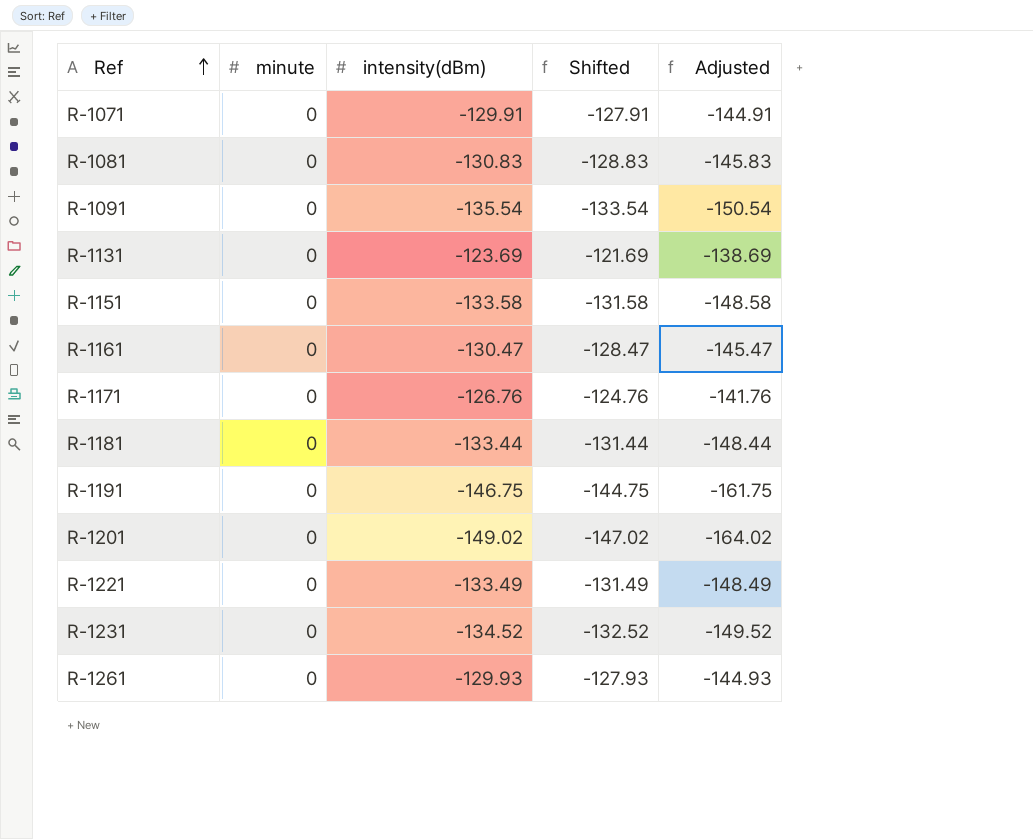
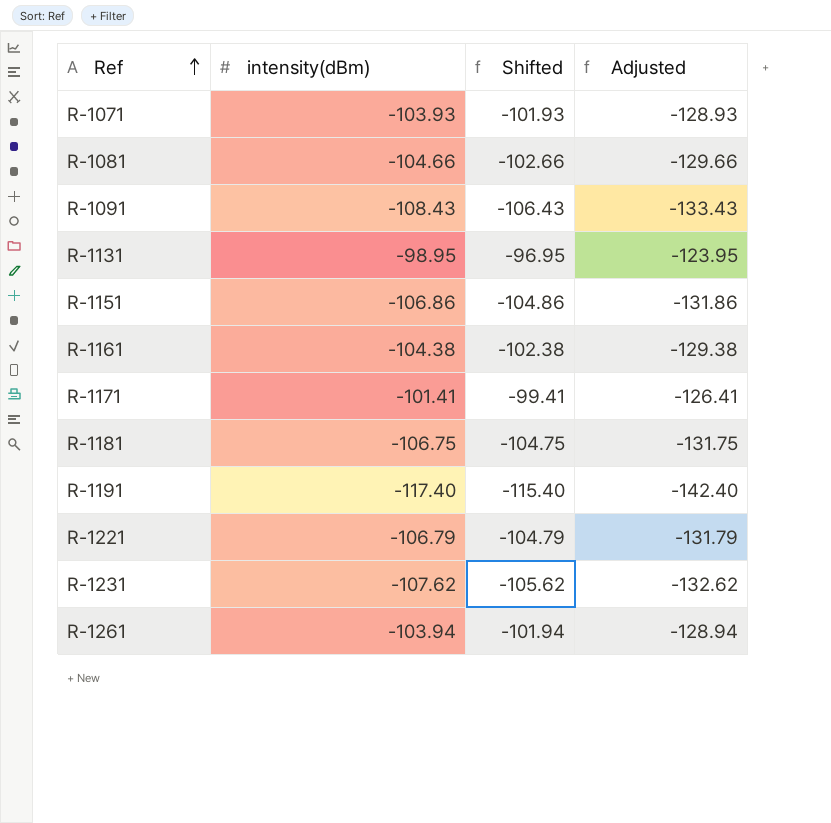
column minute | position: 2 -> none
column Adjusted | formula: [intensity(dBm)] - 15 -> [intensity(dBm)] - 25
row R-1201: 0 | -149.02 | -147.02 | -164.02 -> none
R-1071 | intensity(dBm): -129.91 -> -103.93
R-1071 | Shifted: -127.91 -> -101.93
R-1081 | intensity(dBm): -130.83 -> -104.66
R-1081 | Shifted: -128.83 -> -102.66
R-1091 | intensity(dBm): -135.54 -> -108.43
R-1091 | Shifted: -133.54 -> -106.43
R-1131 | intensity(dBm): -123.69 -> -98.95
R-1131 | Shifted: -121.69 -> -96.95
R-1151 | intensity(dBm): -133.58 -> -106.86
R-1151 | Shifted: -131.58 -> -104.86
R-1161 | intensity(dBm): -130.47 -> -104.38
R-1161 | Shifted: -128.47 -> -102.38
R-1171 | intensity(dBm): -126.76 -> -101.41
R-1171 | Shifted: -124.76 -> -99.41
R-1181 | intensity(dBm): -133.44 -> -106.75
R-1181 | Shifted: -131.44 -> -104.75
R-1191 | intensity(dBm): -146.75 -> -117.40
R-1191 | Shifted: -144.75 -> -115.40
R-1221 | intensity(dBm): -133.49 -> -106.79
R-1221 | Shifted: -131.49 -> -104.79
R-1231 | intensity(dBm): -134.52 -> -107.62
R-1231 | Shifted: -132.52 -> -105.62
R-1261 | intensity(dBm): -129.93 -> -103.94
R-1261 | Shifted: -127.93 -> -101.94

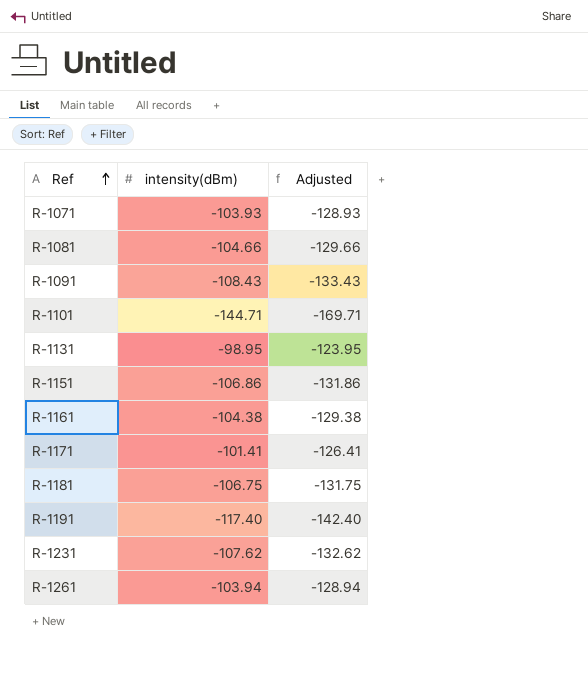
column Shifted | formula: [intensity(dBm)] + 2 -> none
row R-1221: -106.79 | -104.79 | -131.79 -> none
row R-1101: none -> -144.71 | -169.71

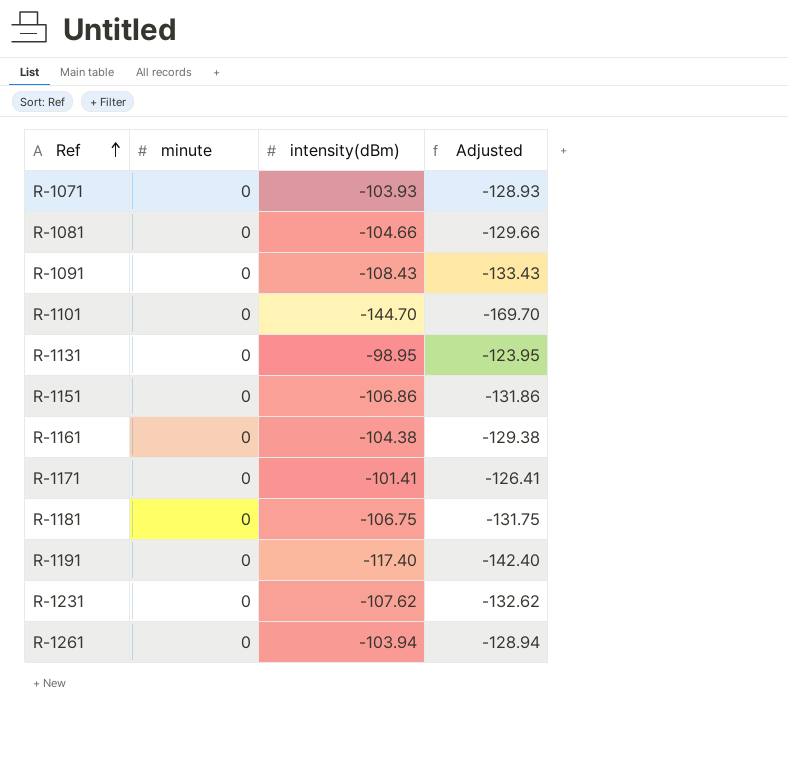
column minute | position: none -> 2
R-1101 | intensity(dBm): -144.71 -> -144.70
R-1101 | Adjusted: -169.71 -> -169.70

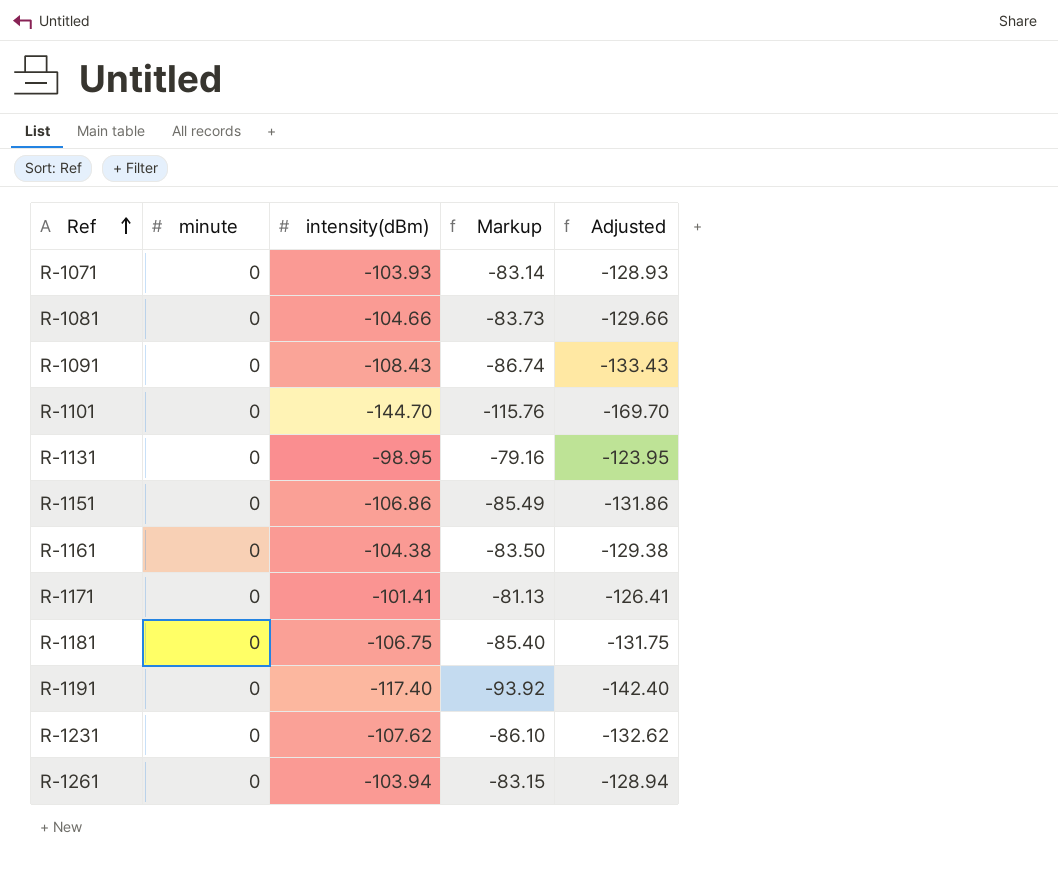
column Markup | formula: none -> [intensity(dBm)] * 0.8

